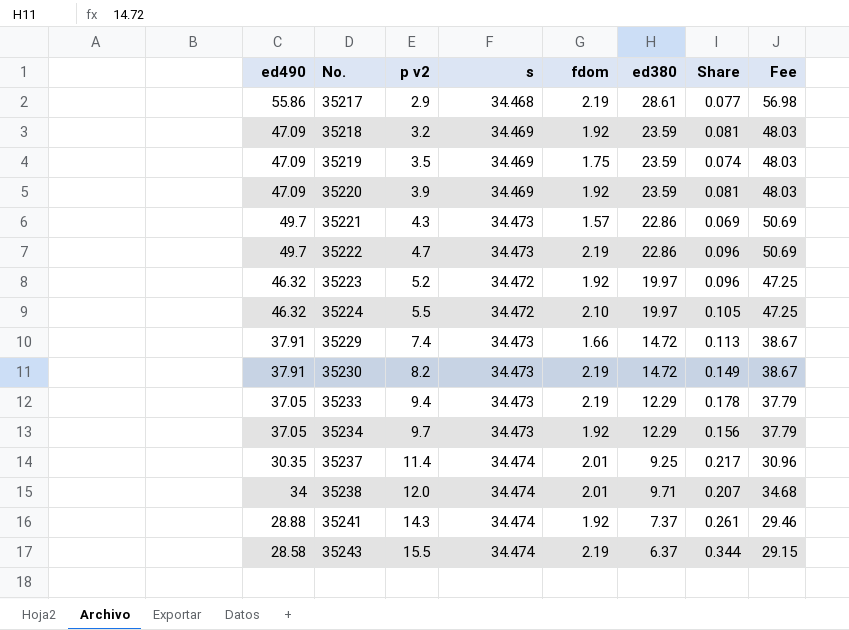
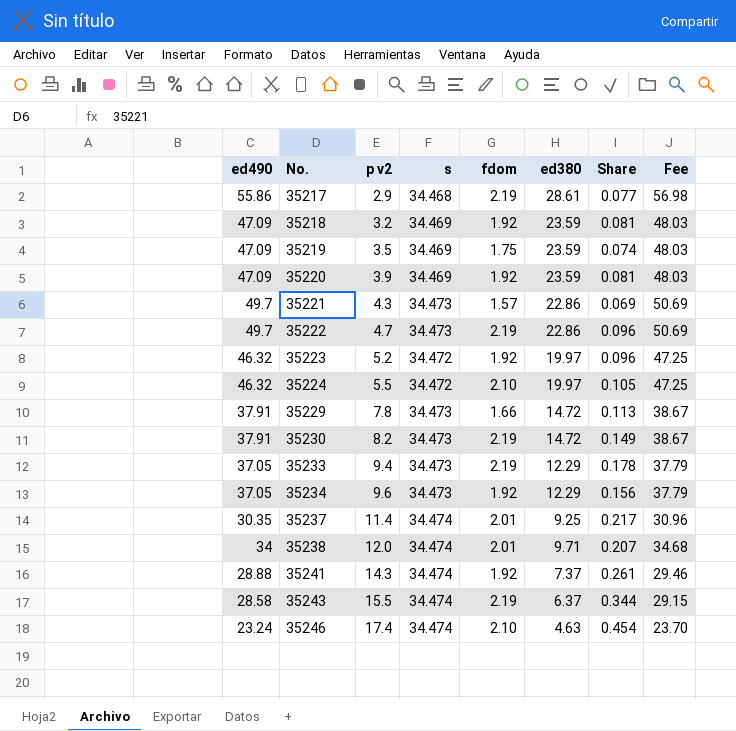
35229 | p v2: 7.4 -> 7.8
35234 | p v2: 9.7 -> 9.6
row 35246: none -> 23.24 | 17.4 | 34.474 | 2.10 | 4.63 | 0.454 | 23.70

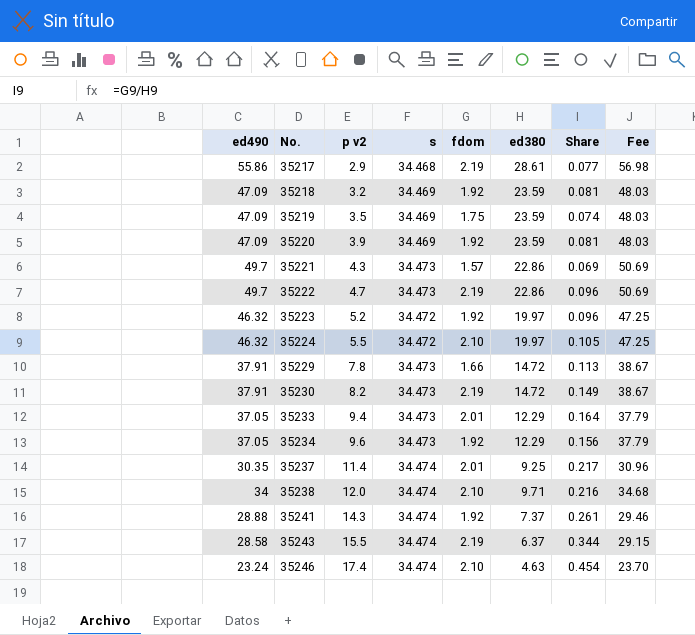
35233 | fdom: 2.19 -> 2.01
35233 | Share: 0.178 -> 0.164
35238 | fdom: 2.01 -> 2.10
35238 | Share: 0.207 -> 0.216

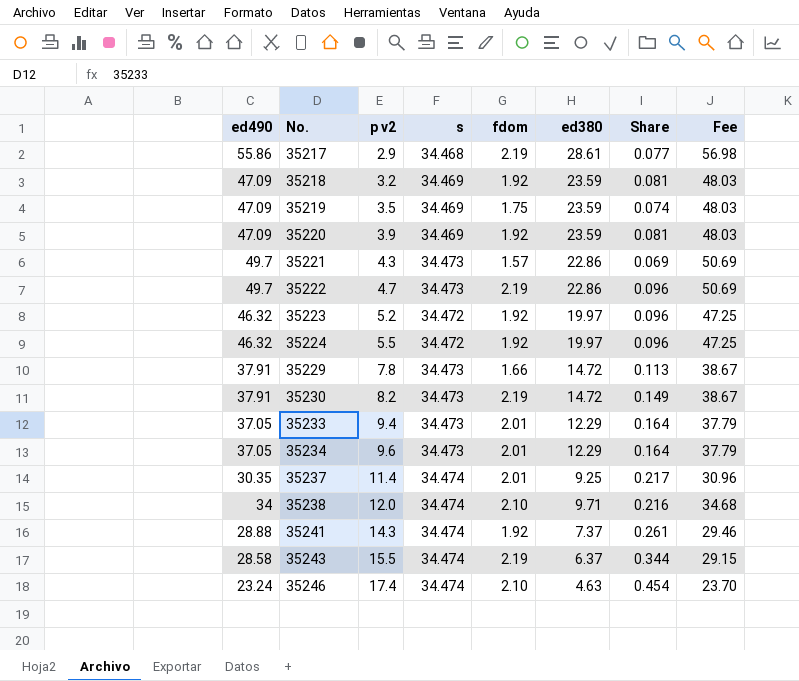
35224 | fdom: 2.10 -> 1.92
35224 | Share: 0.105 -> 0.096
35234 | fdom: 1.92 -> 2.01
35234 | Share: 0.156 -> 0.164

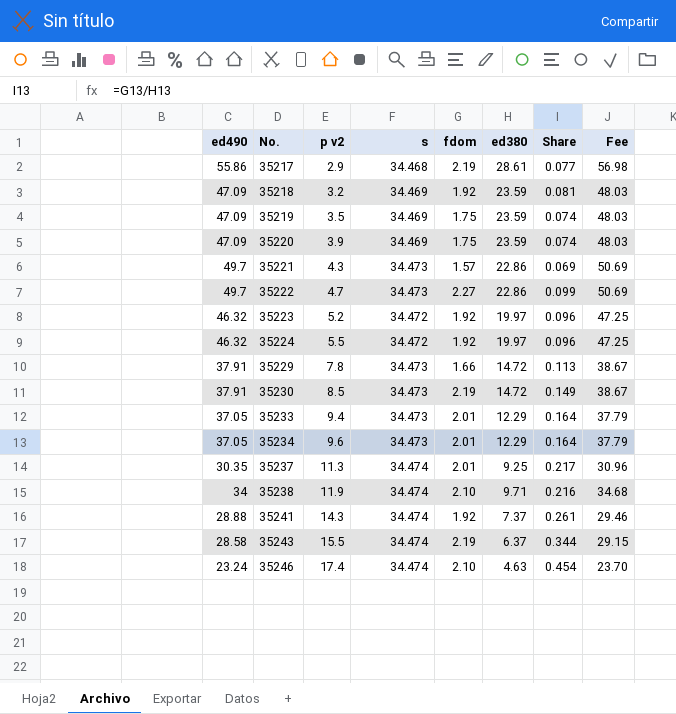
35220 | fdom: 1.92 -> 1.75
35220 | Share: 0.081 -> 0.074
35222 | fdom: 2.19 -> 2.27
35222 | Share: 0.096 -> 0.099
35230 | p v2: 8.2 -> 8.5
35237 | p v2: 11.4 -> 11.3
35238 | p v2: 12.0 -> 11.9

